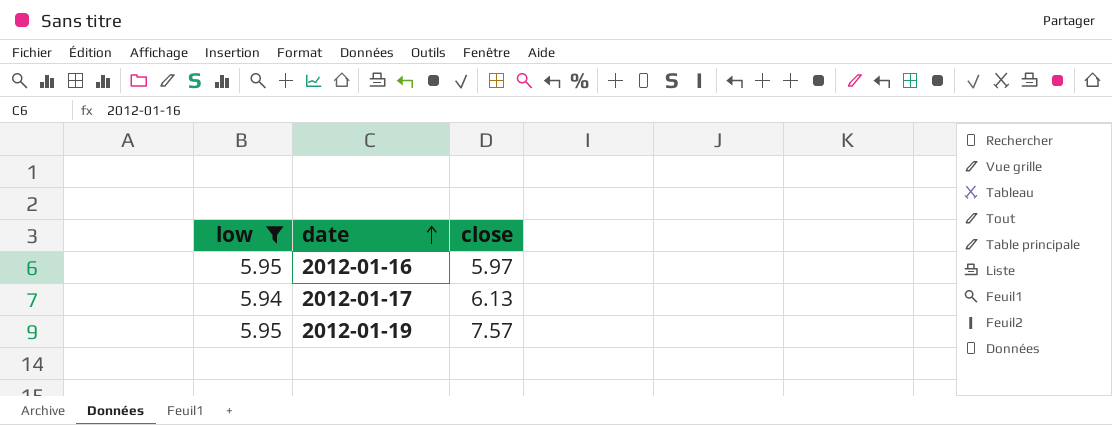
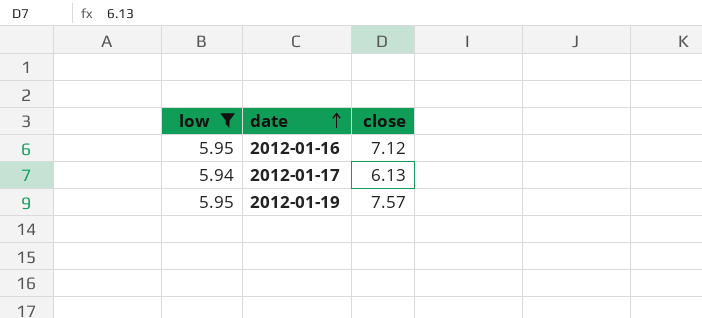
2012-01-16 | close: 5.97 -> 7.12

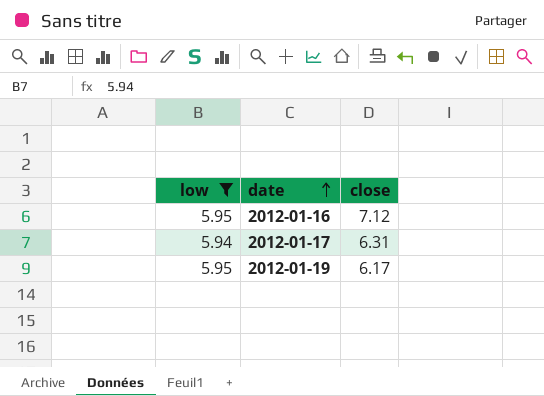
2012-01-17 | close: 6.13 -> 6.31
2012-01-19 | close: 7.57 -> 6.17

